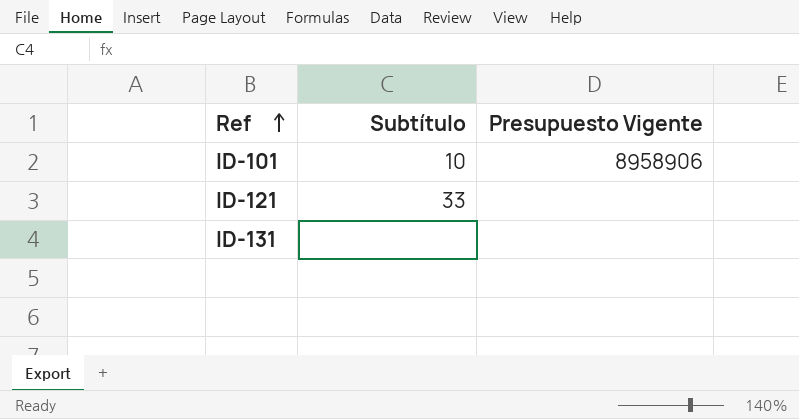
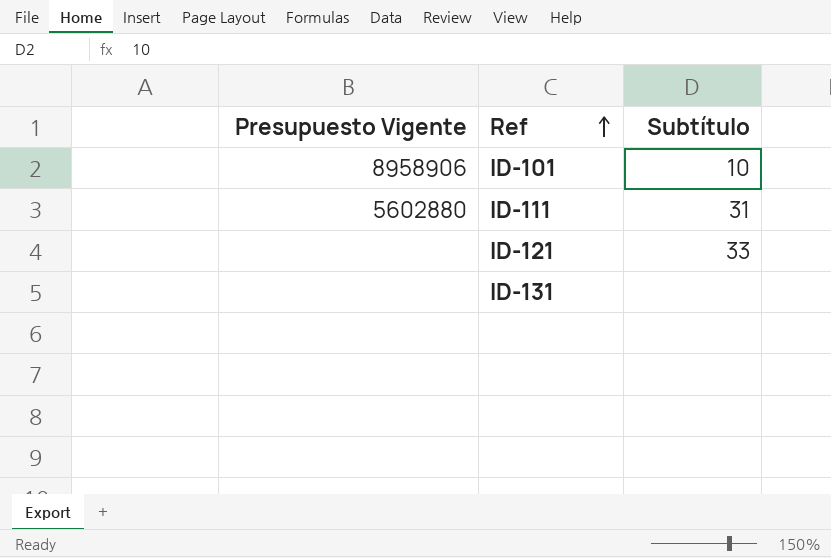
column Presupuesto Vigente | position: 3 -> 1
row ID-111: none -> 5602880 | 31

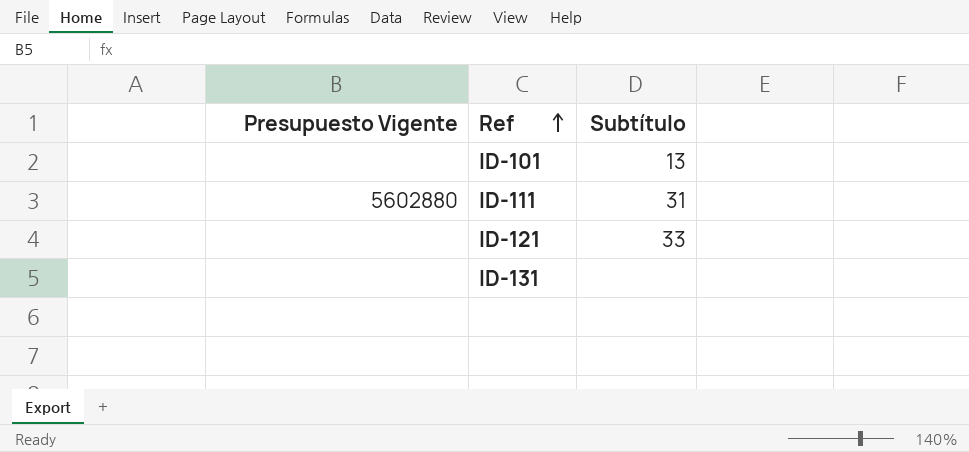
ID-101 | Presupuesto Vigente: 8958906 -> none
ID-101 | Subtítulo: 10 -> 13

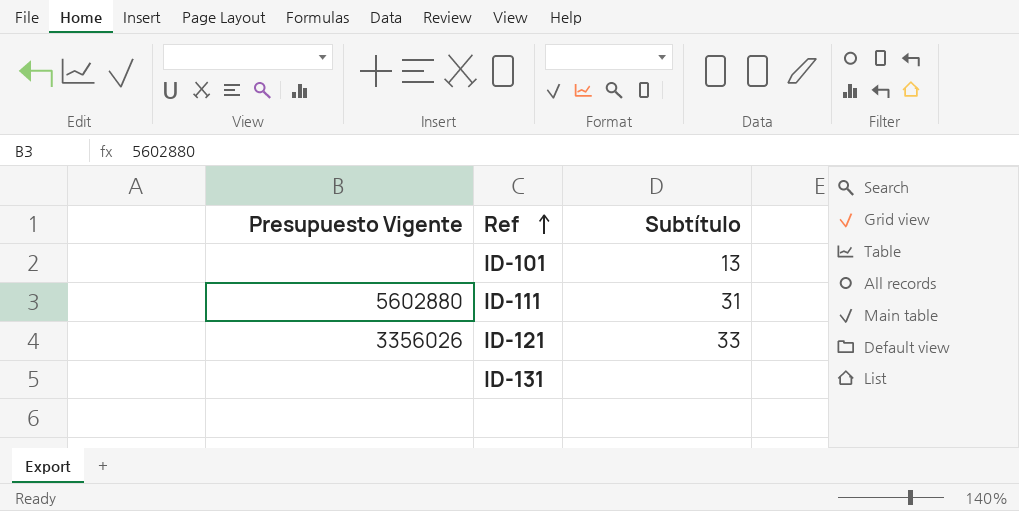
ID-121 | Presupuesto Vigente: none -> 3356026

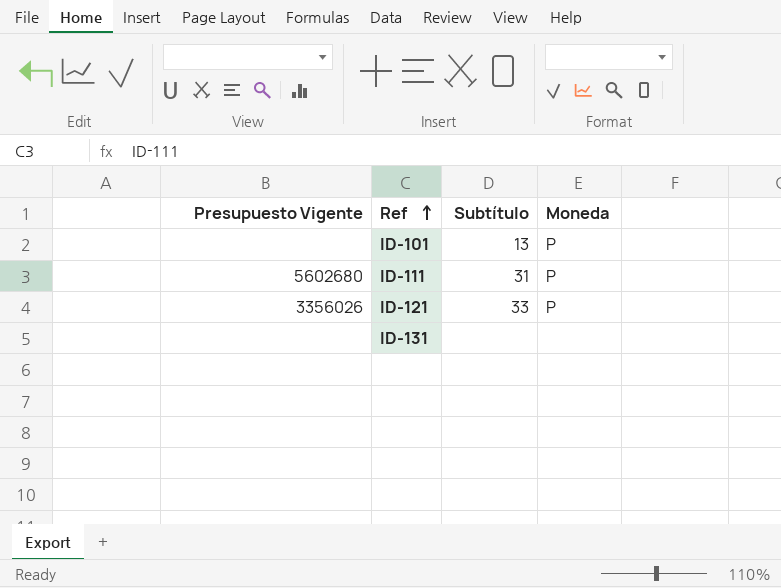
column Moneda | position: none -> 4
ID-111 | Presupuesto Vigente: 5602880 -> 5602680

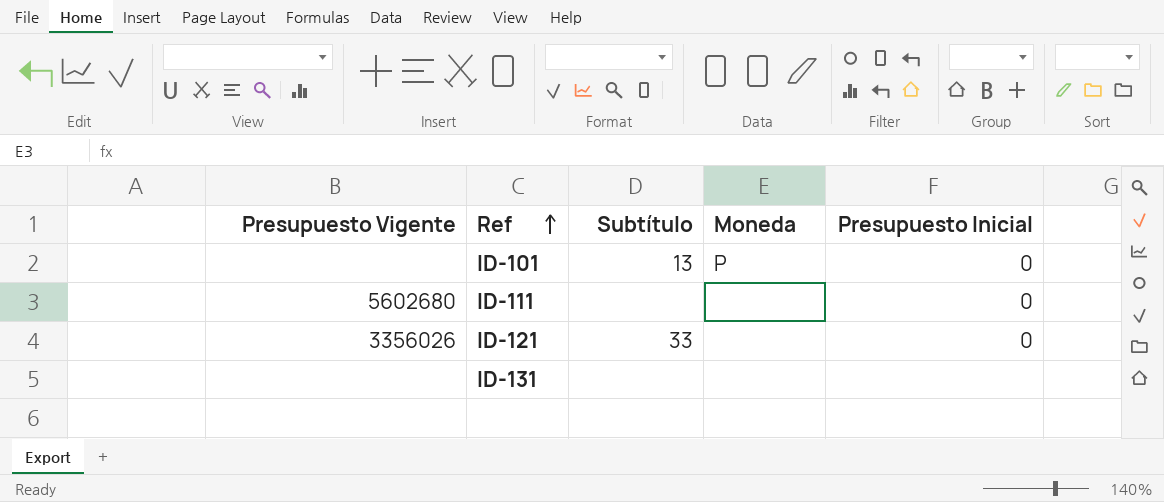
column Presupuesto Inicial | position: none -> 5
ID-111 | Subtítulo: 31 -> none
ID-111 | Moneda: P -> none
ID-121 | Moneda: P -> none

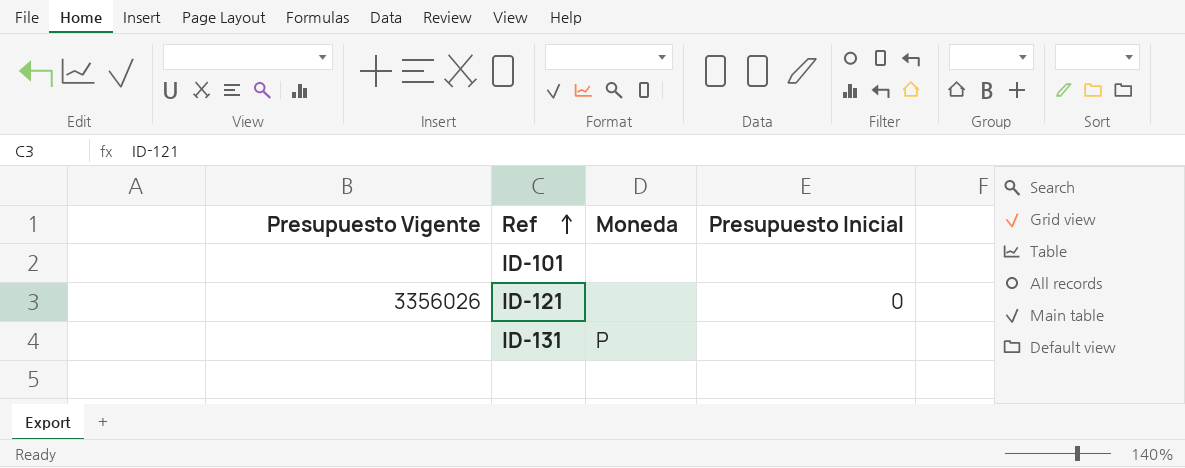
column Subtítulo | position: 3 -> none
row ID-111: 5602680 | none | none | 0 -> none
ID-101 | Moneda: P -> none
ID-101 | Presupuesto Inicial: 0 -> none
ID-131 | Moneda: none -> P

